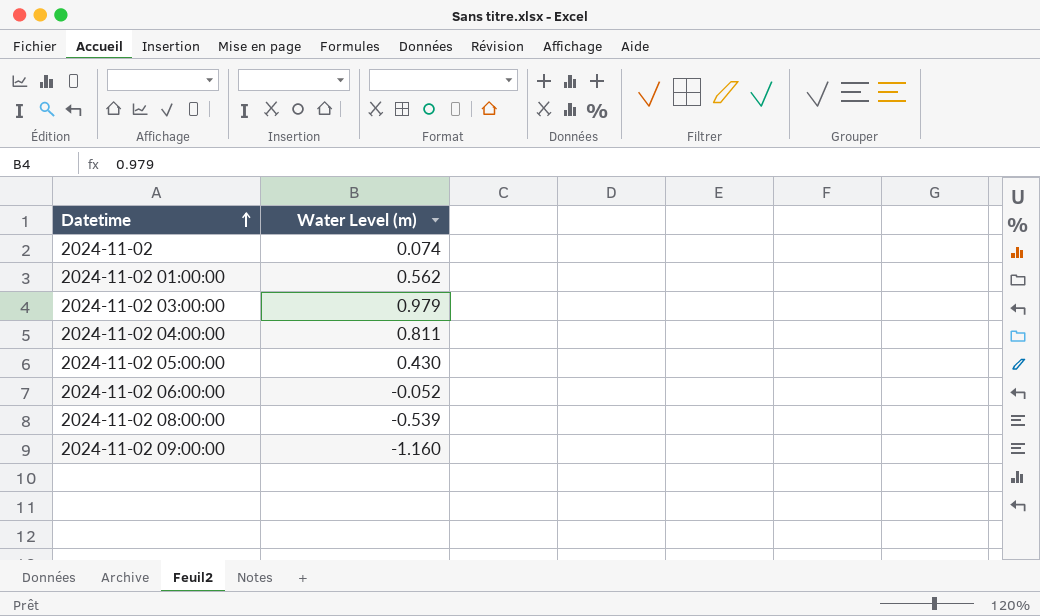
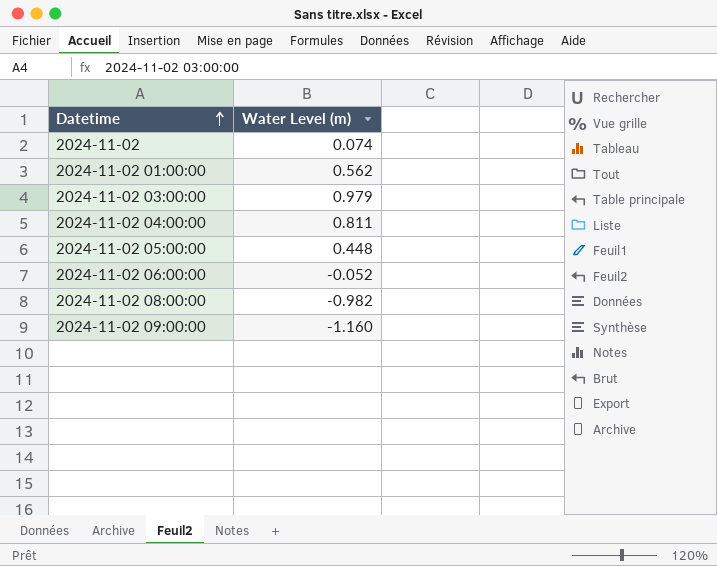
2024-11-02 05:00:00 | Water Level (m): 0.430 -> 0.448
2024-11-02 08:00:00 | Water Level (m): -0.539 -> -0.982

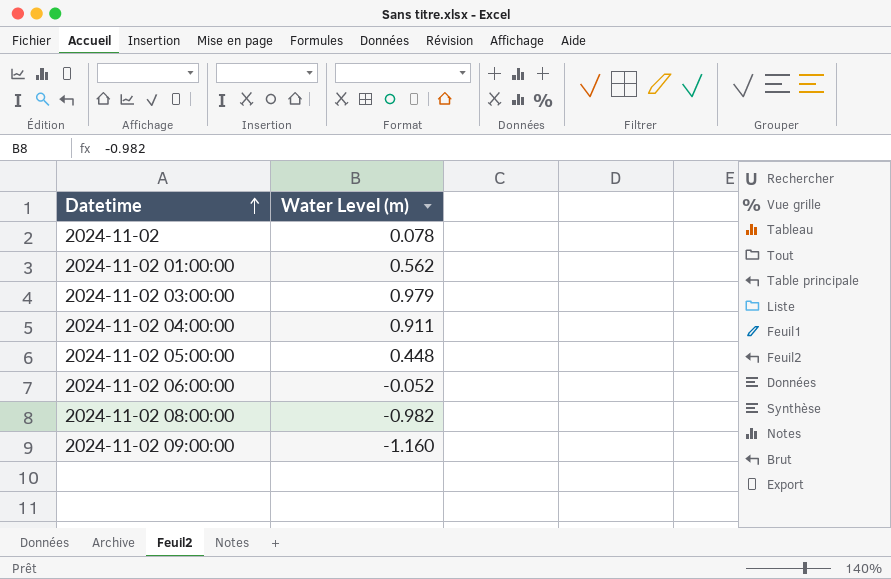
2024-11-02 | Water Level (m): 0.074 -> 0.078
2024-11-02 04:00:00 | Water Level (m): 0.811 -> 0.911

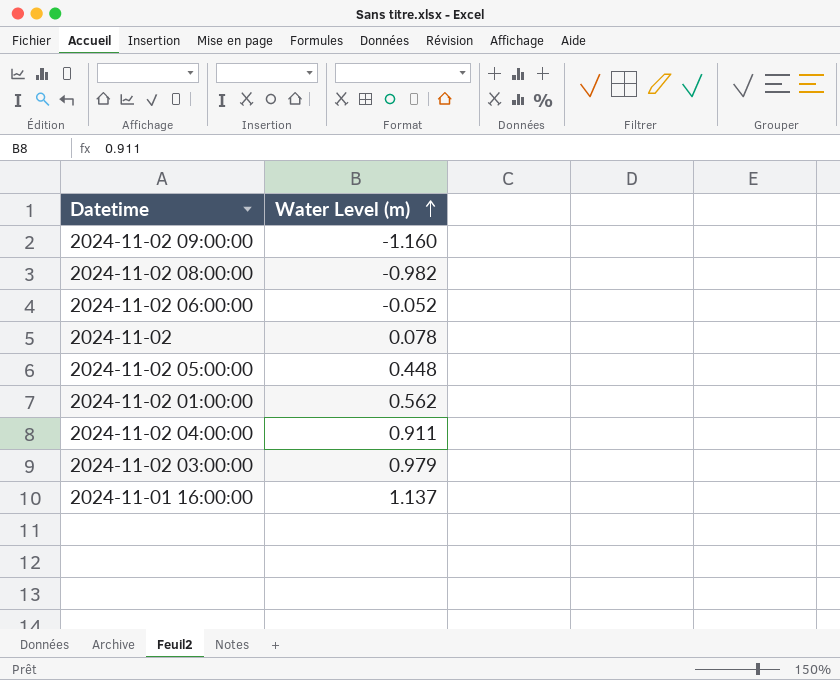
row order: Datetime ascending -> Water Level (m) ascending
row 2024-11-01 16:00:00: none -> 1.137

